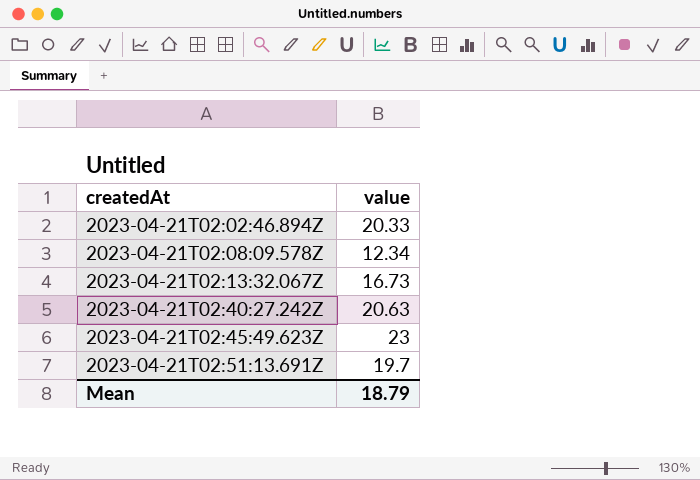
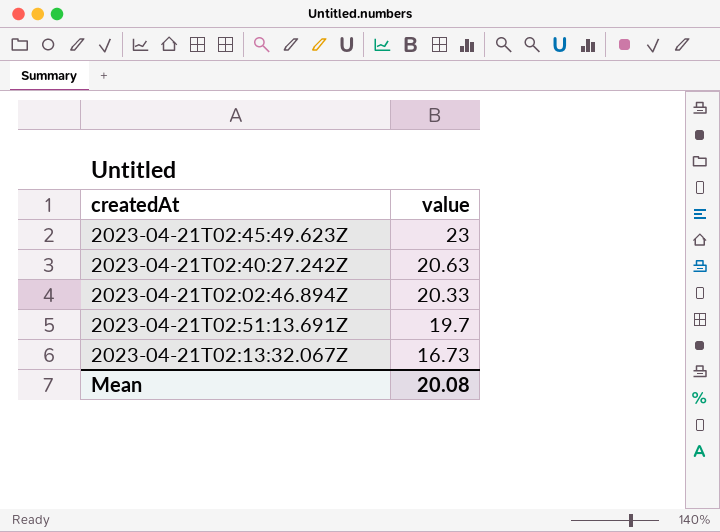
row order: createdAt ascending -> value descending
row 2023-04-21T02:08:09.578Z: 12.34 -> none
Mean | value: 18.79 -> 20.08

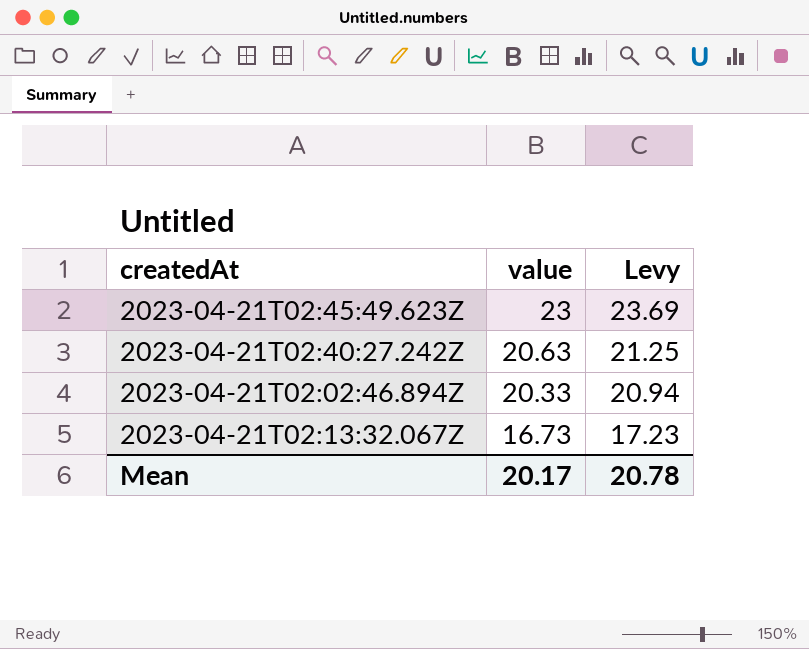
column Levy | formula: none -> [value] * 1.03
row 2023-04-21T02:51:13.691Z: 19.7 -> none
Mean | value: 20.08 -> 20.17

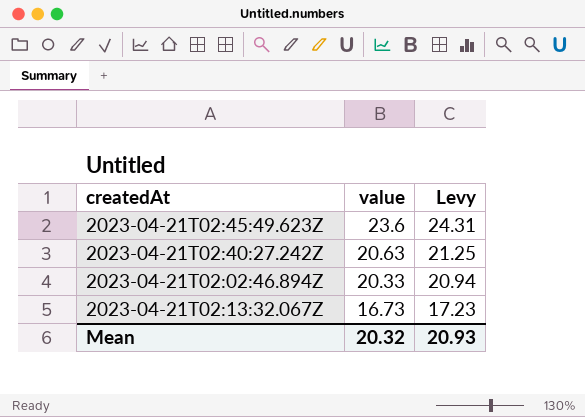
2023-04-21T02:45:49.623Z | value: 23 -> 23.6
2023-04-21T02:45:49.623Z | Levy: 23.69 -> 24.31
Mean | value: 20.17 -> 20.32
Mean | Levy: 20.78 -> 20.93

